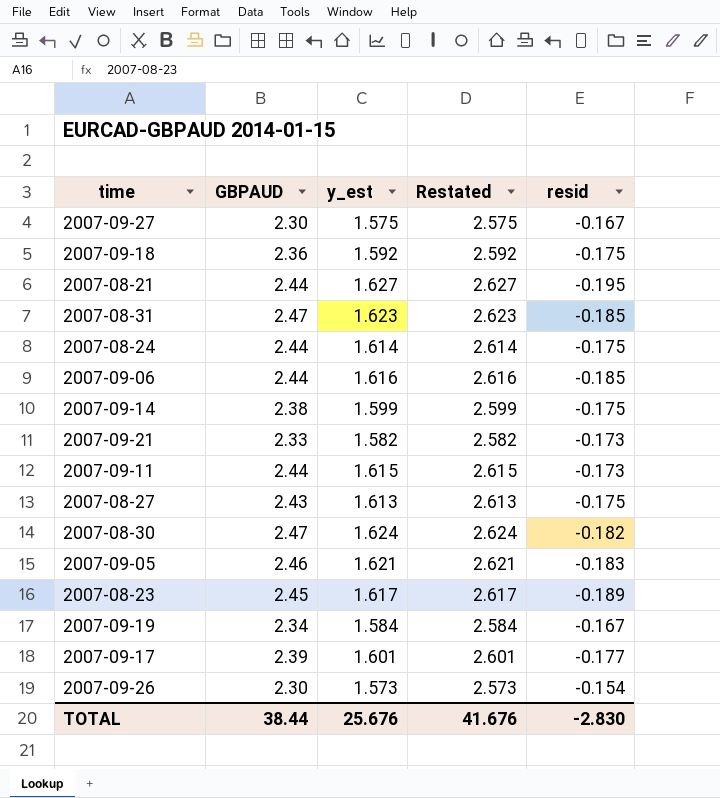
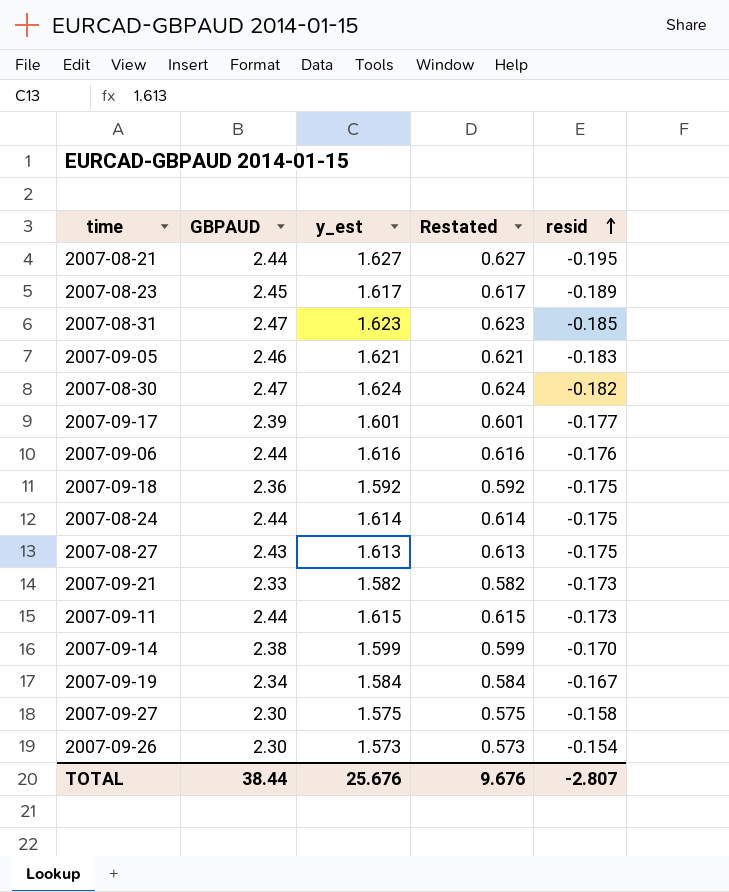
row order: none -> resid ascending
column Restated | formula: [y_est] + 1 -> [y_est] - 1
2007-09-06 | resid: -0.185 -> -0.176
2007-09-14 | resid: -0.175 -> -0.170
2007-09-27 | resid: -0.167 -> -0.158
TOTAL | Restated: 41.676 -> 9.676
TOTAL | resid: -2.830 -> -2.807

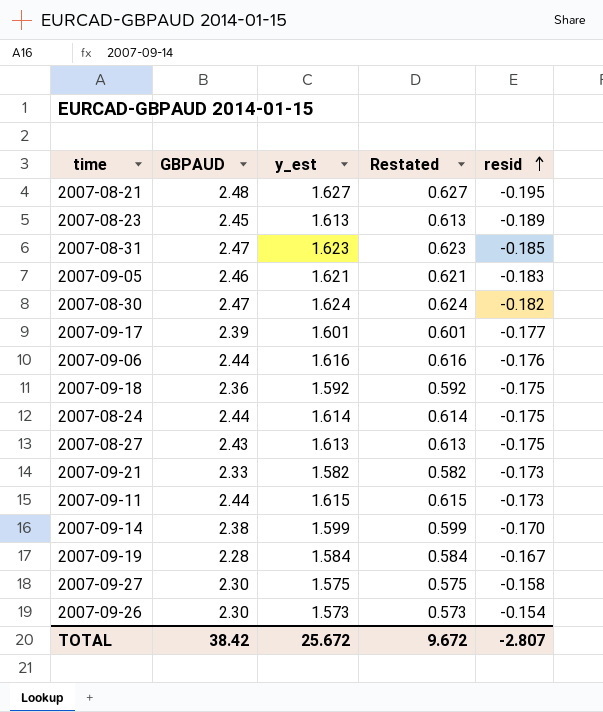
2007-08-21 | GBPAUD: 2.44 -> 2.48
2007-08-23 | y_est: 1.617 -> 1.613
2007-08-23 | Restated: 0.617 -> 0.613
2007-09-19 | GBPAUD: 2.34 -> 2.28
TOTAL | GBPAUD: 38.44 -> 38.42
TOTAL | y_est: 25.676 -> 25.672
TOTAL | Restated: 9.676 -> 9.672

